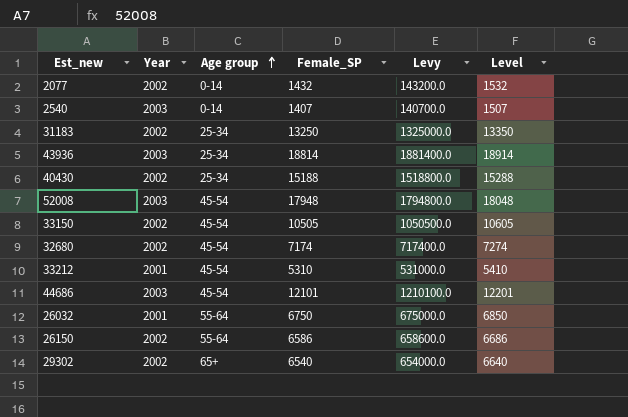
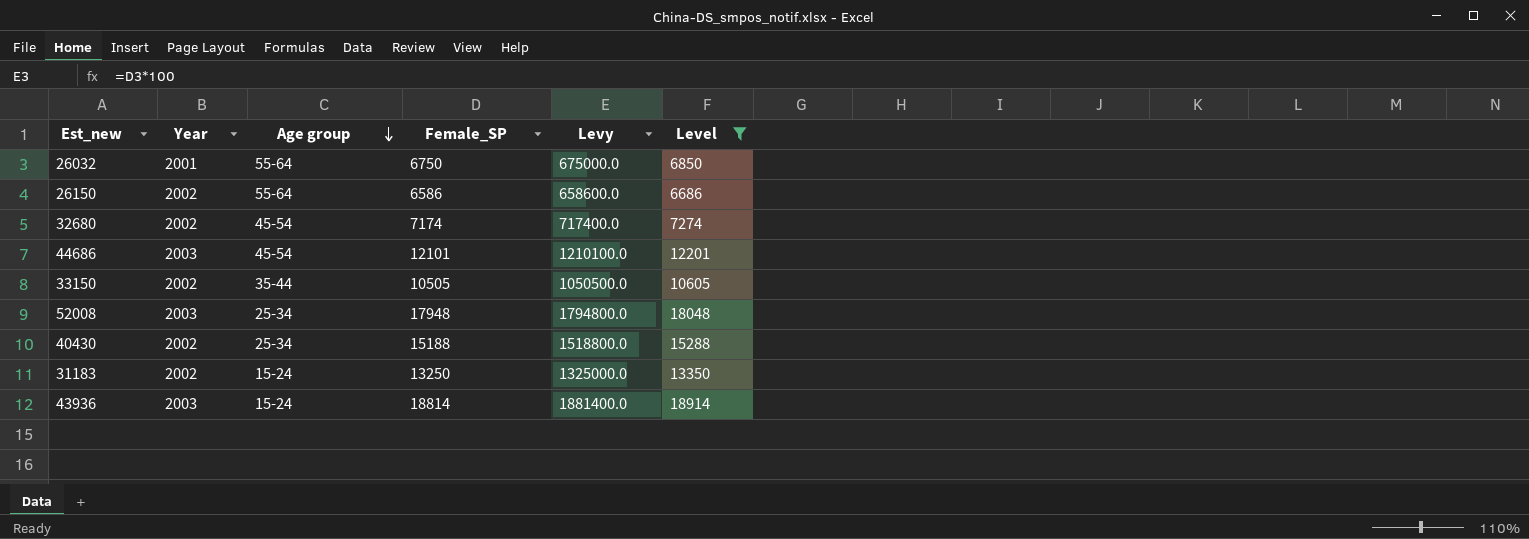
filter: none -> Level >= 6686
row order: Age group ascending -> Age group descending
33150 | Age group: 45-54 -> 35-44
52008 | Age group: 45-54 -> 25-34
31183 | Age group: 25-34 -> 15-24
43936 | Age group: 25-34 -> 15-24

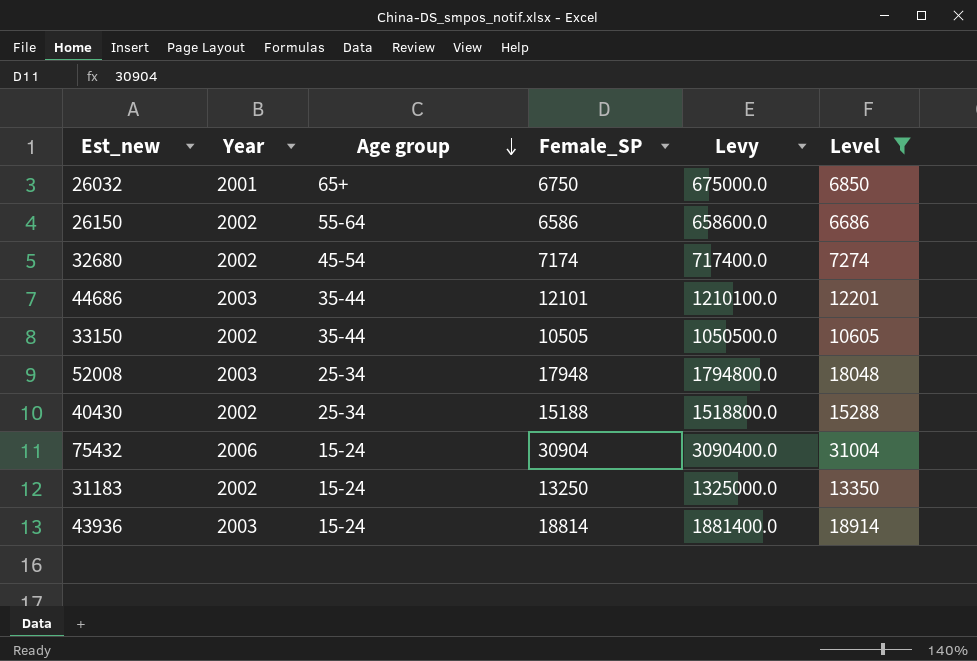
26032 | Age group: 55-64 -> 65+
44686 | Age group: 45-54 -> 35-44
row 75432: none -> 2006 | 15-24 | 30904 | 3090400.0 | 31004

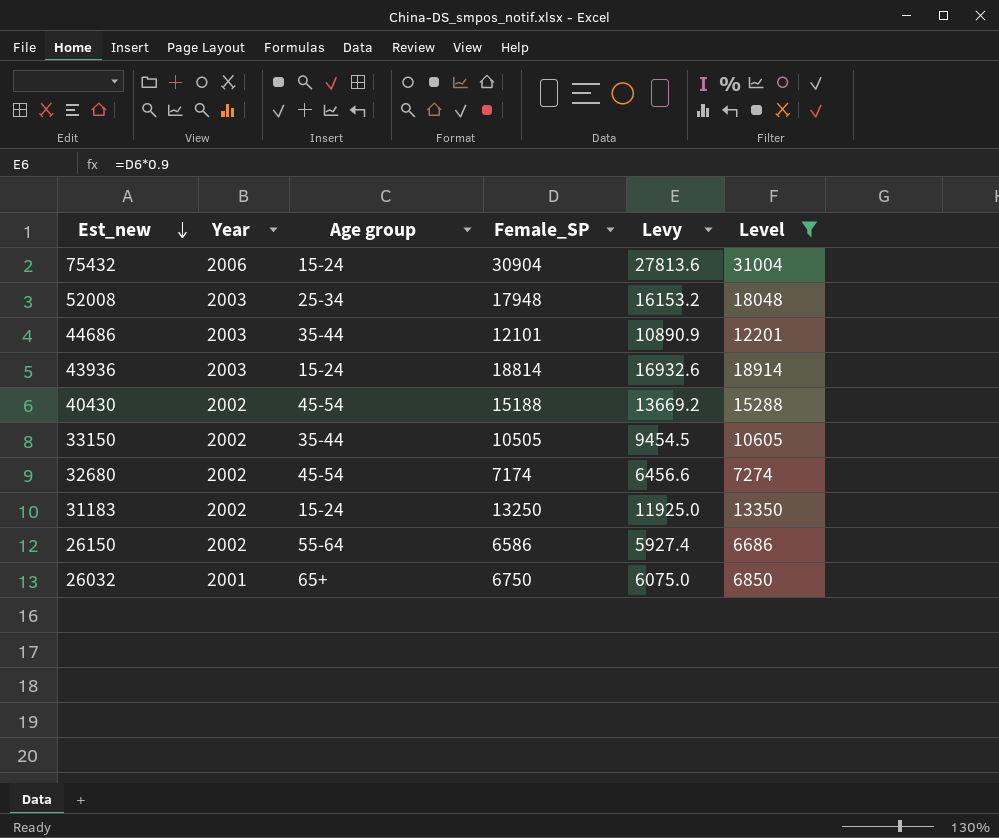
row order: Age group descending -> Est_new descending
column Levy | formula: [Female_SP] * 100 -> [Female_SP] * 0.9
40430 | Age group: 25-34 -> 45-54

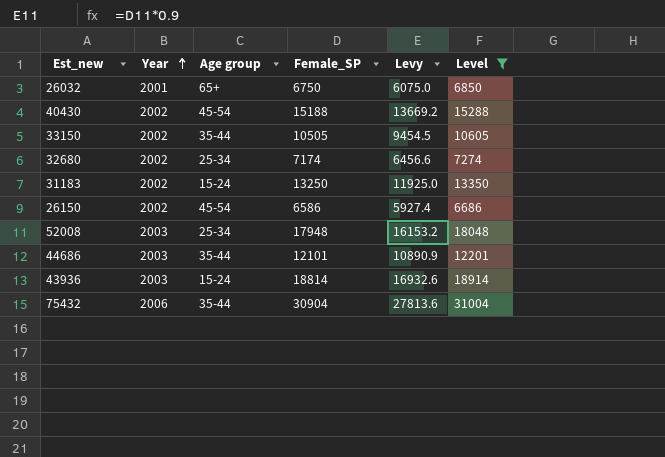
row order: Est_new descending -> Year ascending
32680 | Age group: 45-54 -> 25-34
26150 | Age group: 55-64 -> 45-54
75432 | Age group: 15-24 -> 35-44

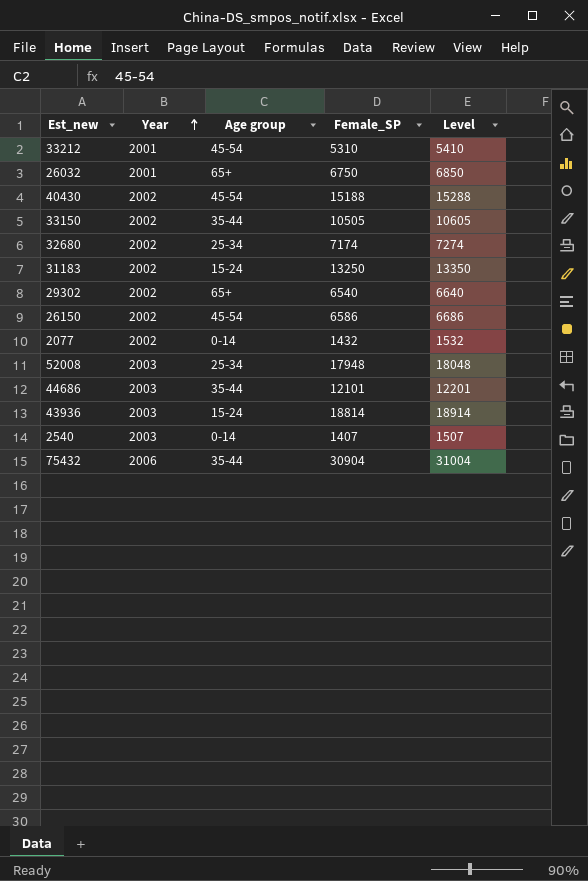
filter: Level >= 6686 -> none
column Levy | formula: [Female_SP] * 0.9 -> none

